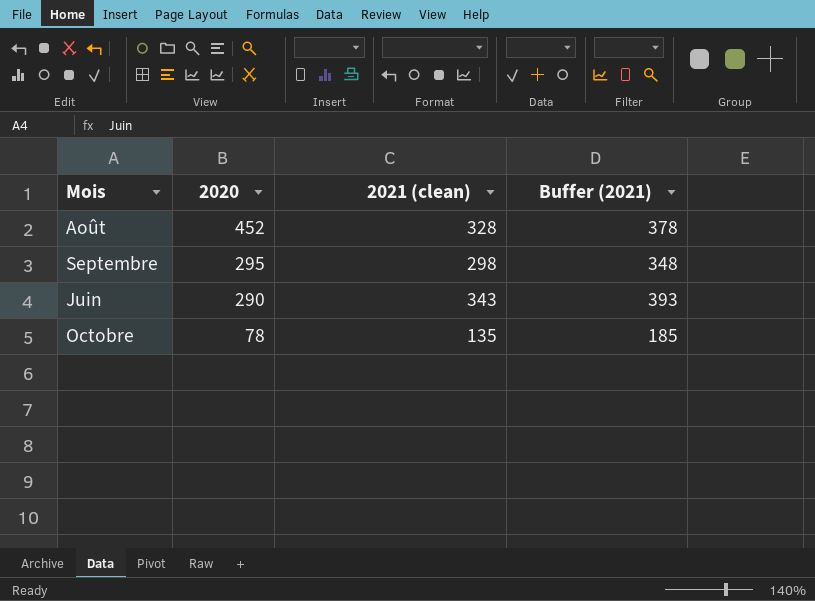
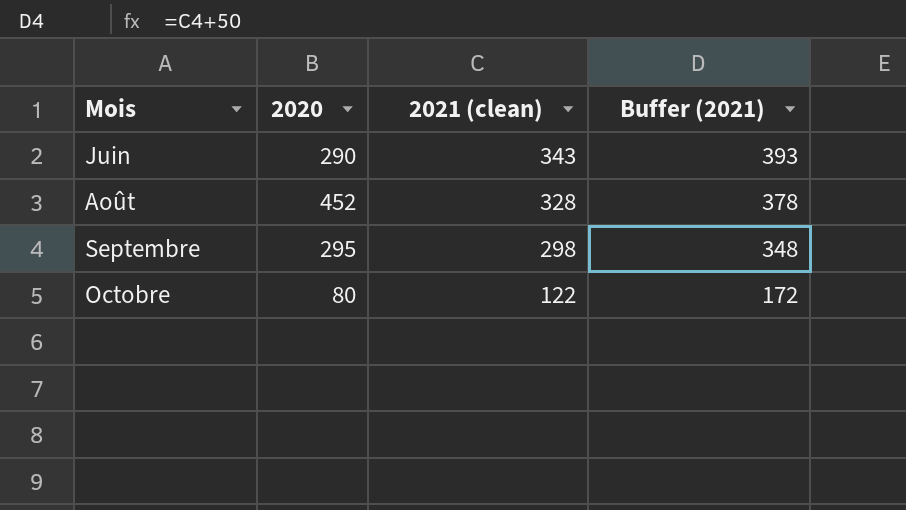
row order: 2020 descending -> Mois ascending
Octobre | 2020: 78 -> 80
Octobre | 2021 (clean): 135 -> 122
Octobre | Buffer (2021): 185 -> 172

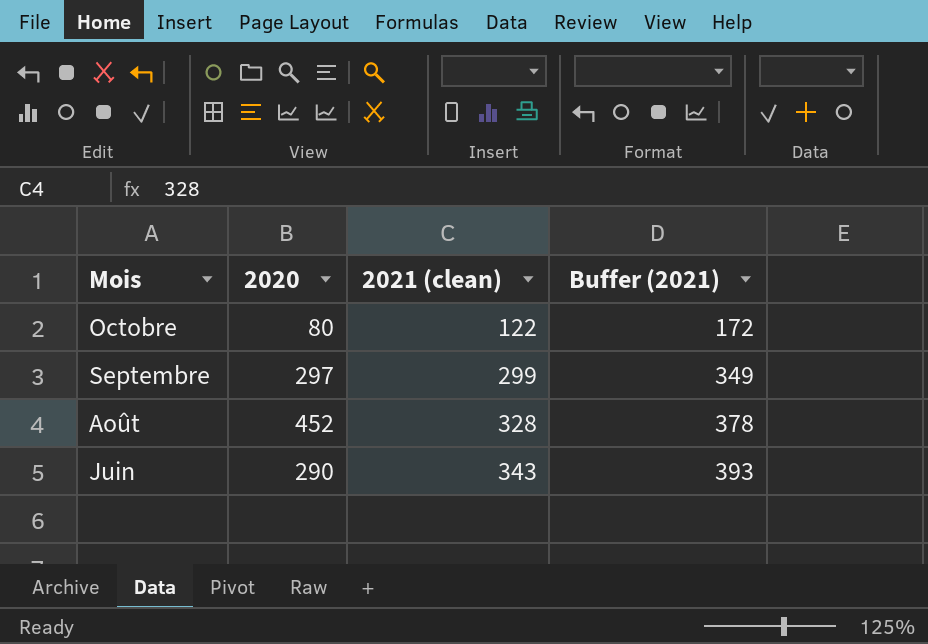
row order: Mois ascending -> Mois descending
Septembre | 2020: 295 -> 297
Septembre | 2021 (clean): 298 -> 299
Septembre | Buffer (2021): 348 -> 349

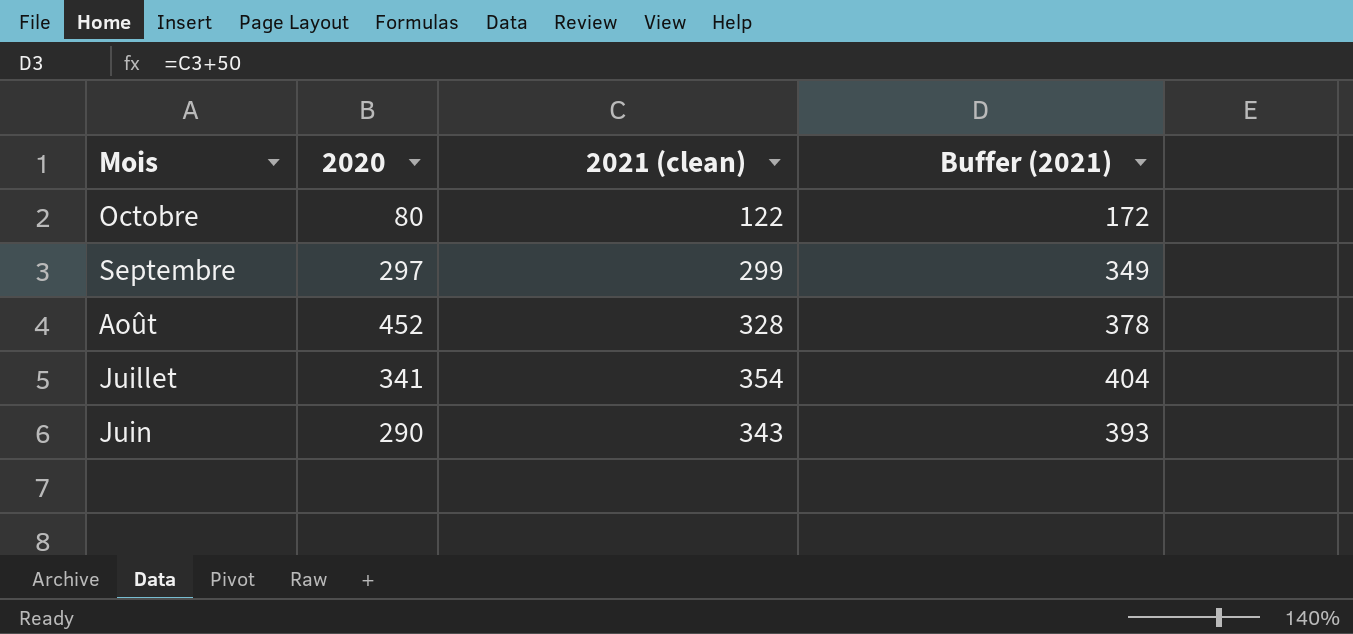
row Juillet: none -> 341 | 354 | 404

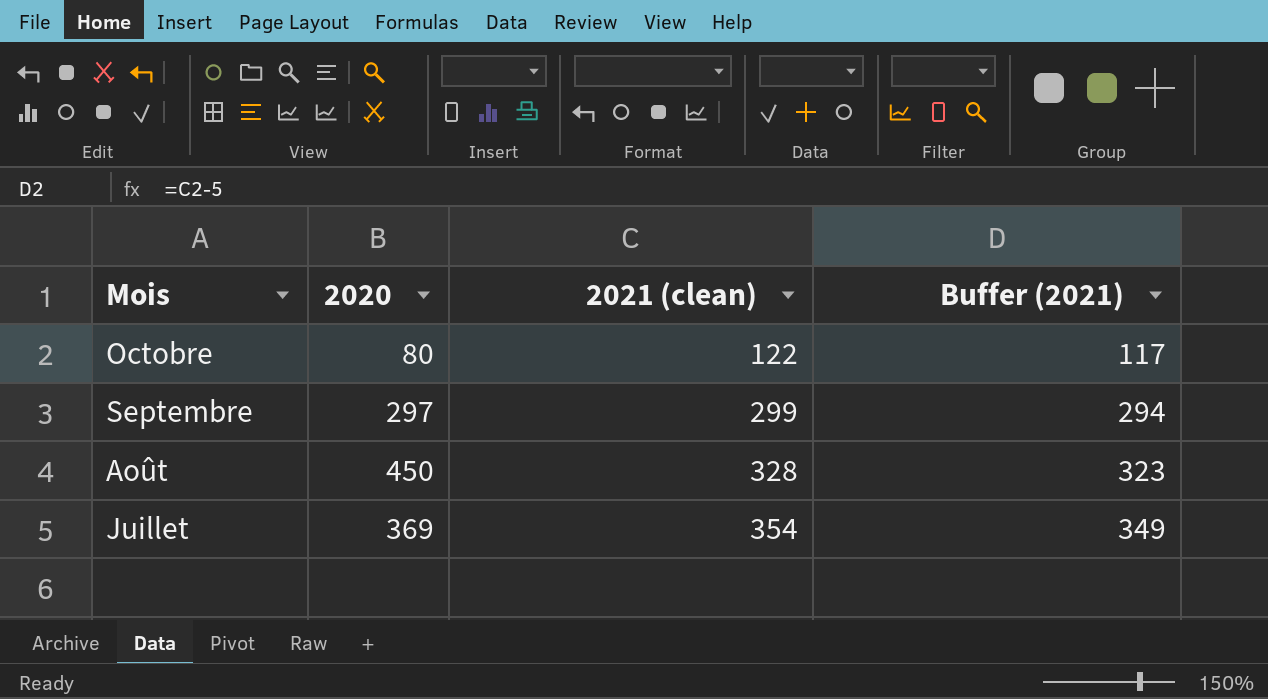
column Buffer (2021) | formula: [2021 (clean)] + 50 -> [2021 (clean)] - 5
row Juin: 290 | 343 | 393 -> none
Août | 2020: 452 -> 450
Juillet | 2020: 341 -> 369

